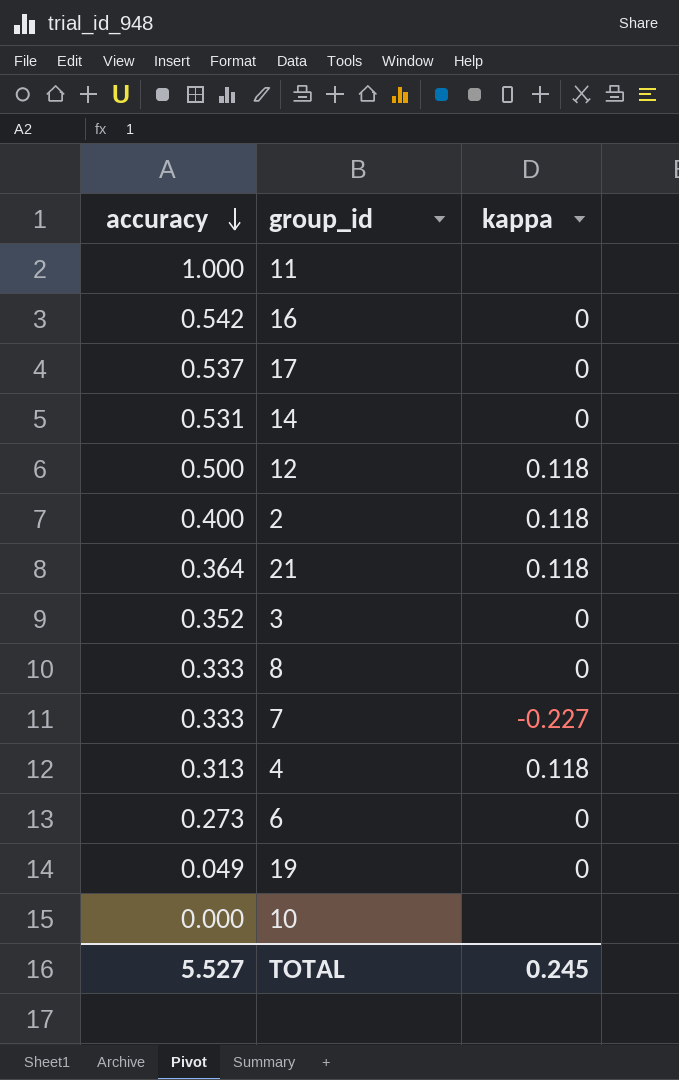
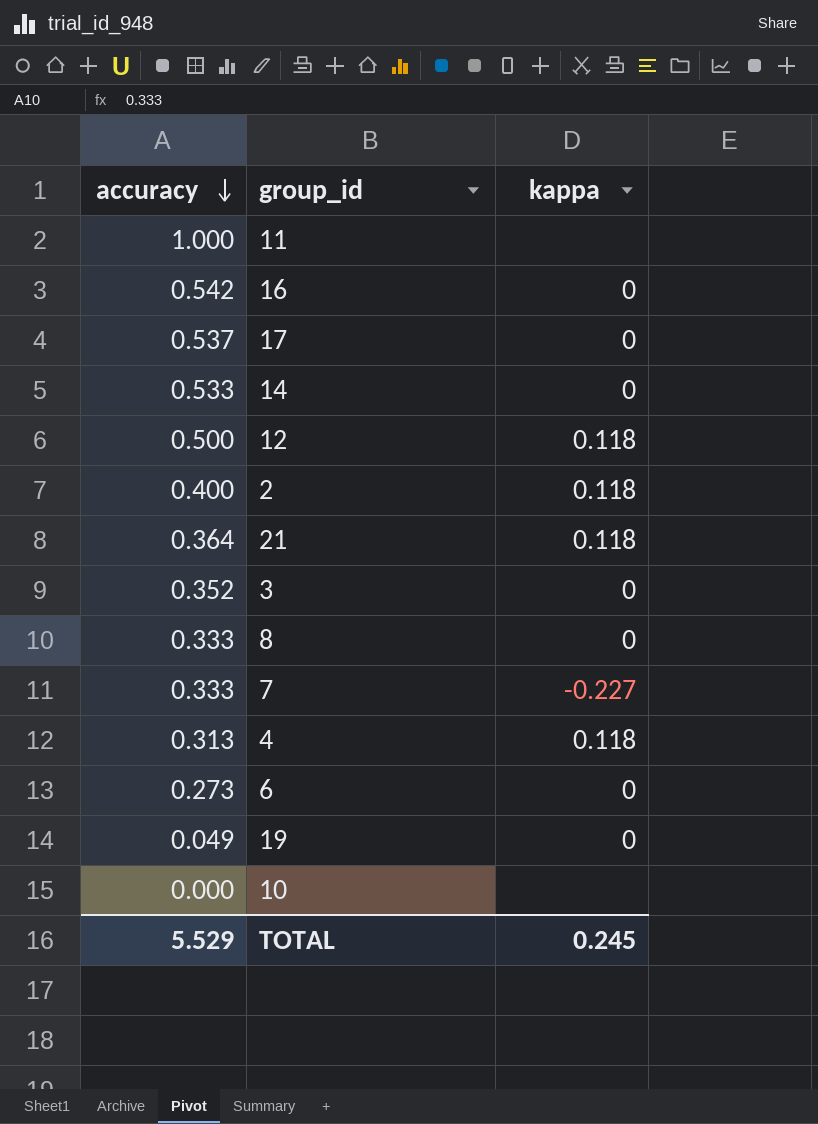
14 | accuracy: 0.531 -> 0.533
TOTAL | accuracy: 5.527 -> 5.529

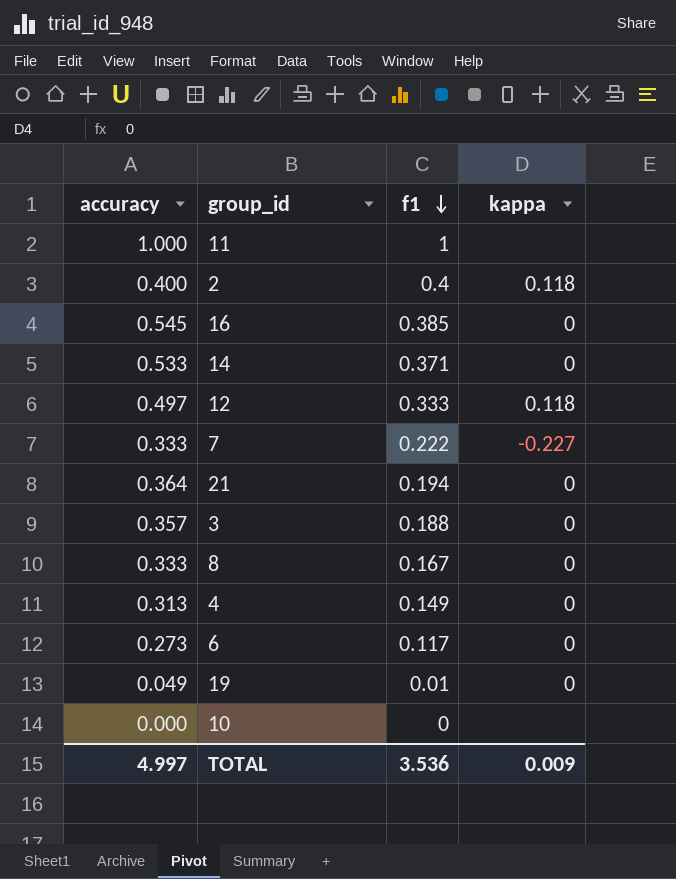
row order: accuracy descending -> f1 descending
column f1 | position: none -> 3
row 17: 0.537 | 0 -> none
16 | accuracy: 0.542 -> 0.545
12 | accuracy: 0.500 -> 0.497
21 | kappa: 0.118 -> 0
3 | accuracy: 0.352 -> 0.357
4 | kappa: 0.118 -> 0
TOTAL | accuracy: 5.529 -> 4.997
TOTAL | kappa: 0.245 -> 0.009

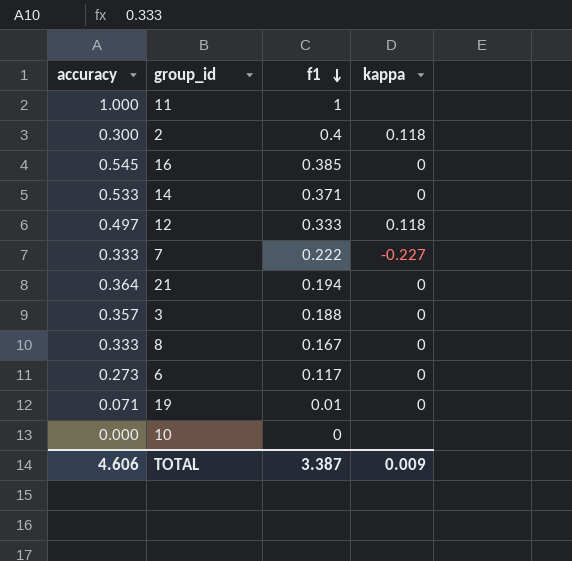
row 4: 0.313 | 0.149 | 0 -> none
2 | accuracy: 0.400 -> 0.300
19 | accuracy: 0.049 -> 0.071
TOTAL | accuracy: 4.997 -> 4.606
TOTAL | f1: 3.536 -> 3.387

